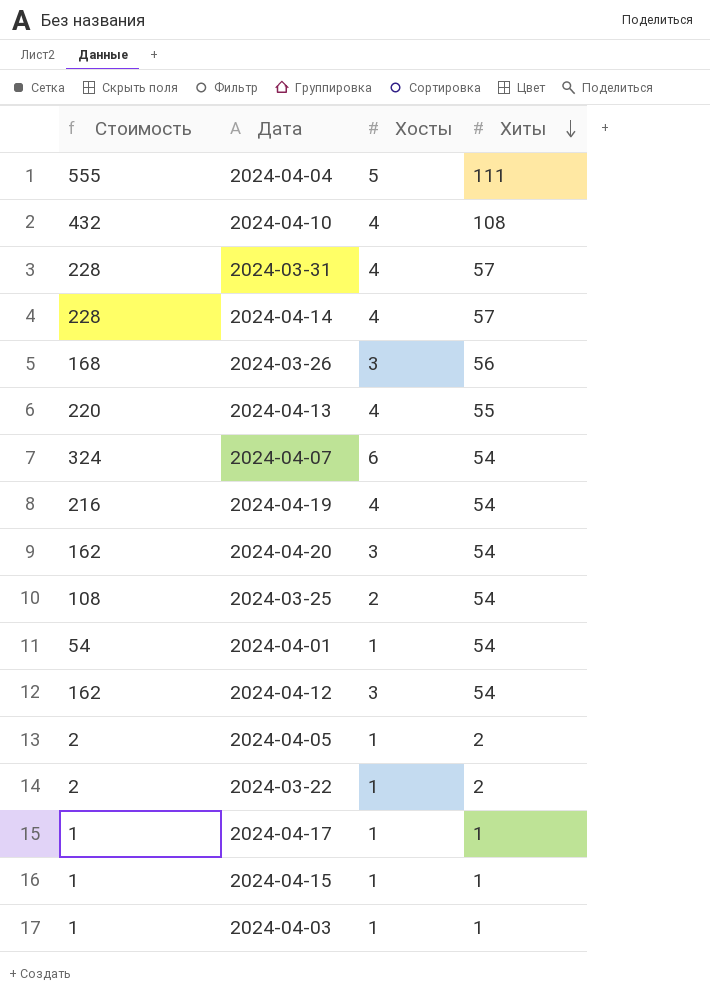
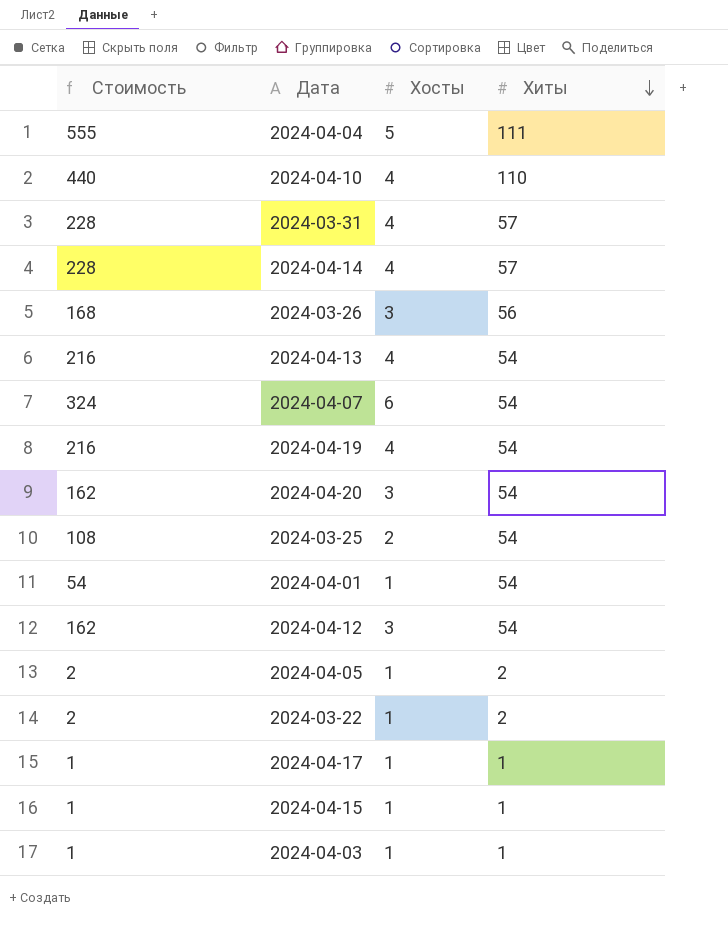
2024-04-10 | Стоимость: 432 -> 440
2024-04-10 | Хиты: 108 -> 110
2024-04-13 | Стоимость: 220 -> 216
2024-04-13 | Хиты: 55 -> 54

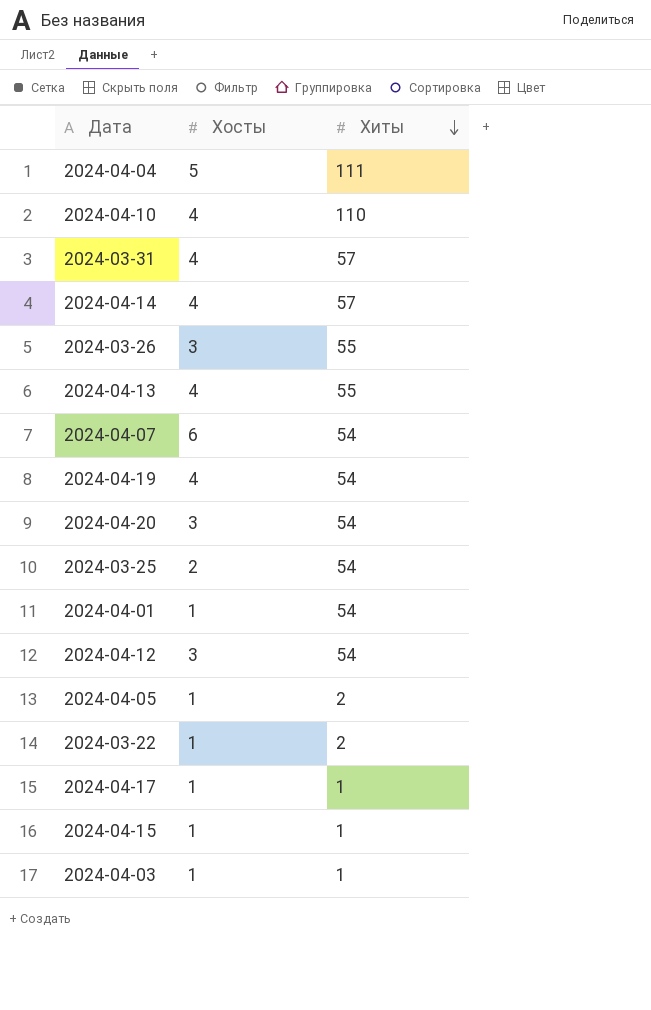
column Стоимость | formula: [Хосты] * [Хиты] -> none
2024-03-26 | Хиты: 56 -> 55
2024-04-13 | Хиты: 54 -> 55

